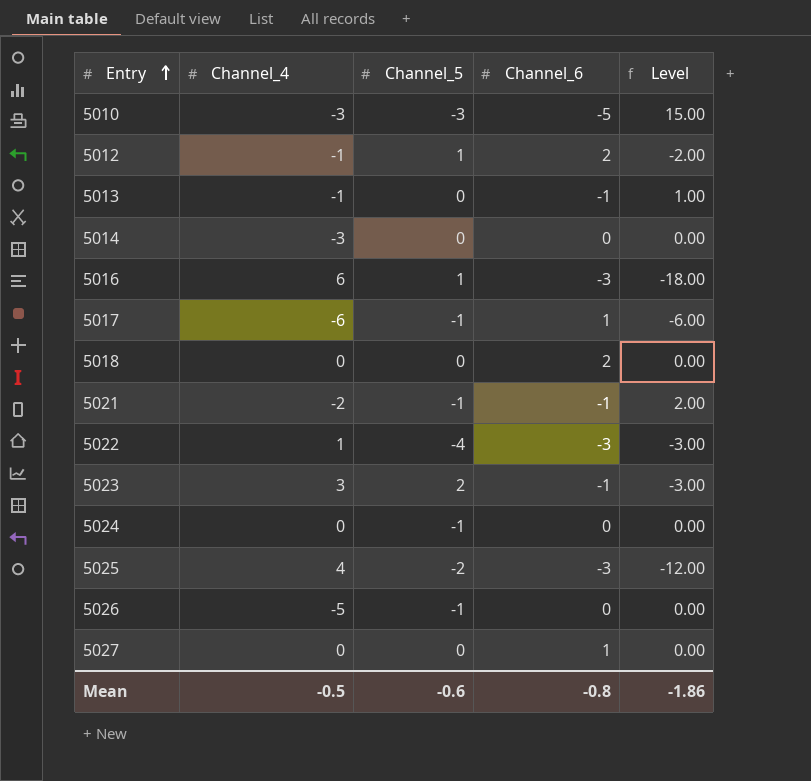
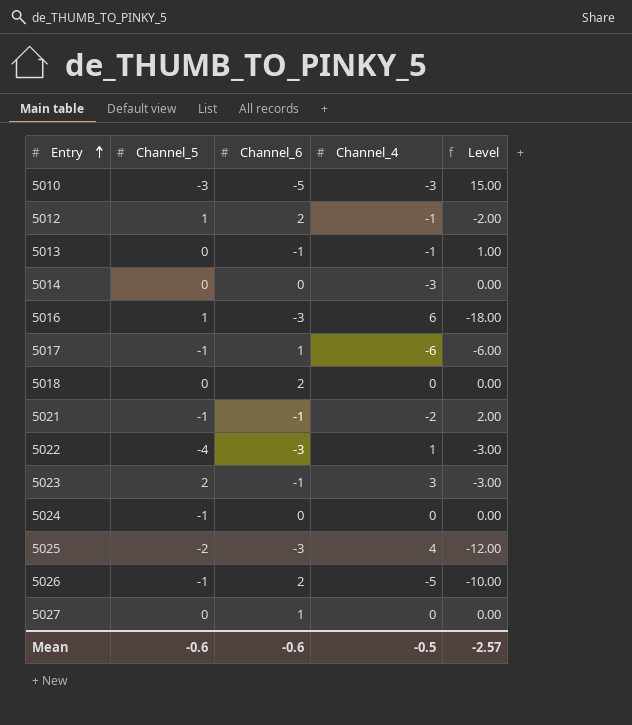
column Channel_4 | position: 2 -> 4
5026 | Channel_6: 0 -> 2
5026 | Level: 0.00 -> -10.00
Mean | Channel_6: -0.8 -> -0.6
Mean | Level: -1.86 -> -2.57

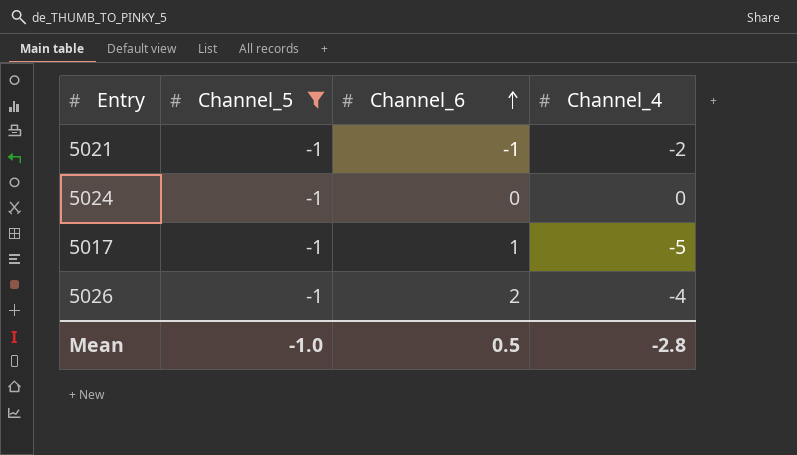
filter: none -> Channel_5 = -1
row order: Entry ascending -> Channel_6 ascending
column Level | formula: [Channel_6] * [Channel_4] -> none
5017 | Channel_4: -6 -> -5
5026 | Channel_4: -5 -> -4
Mean | Channel_5: -0.6 -> -1.0
Mean | Channel_6: -0.6 -> 0.5
Mean | Channel_4: -0.5 -> -2.8

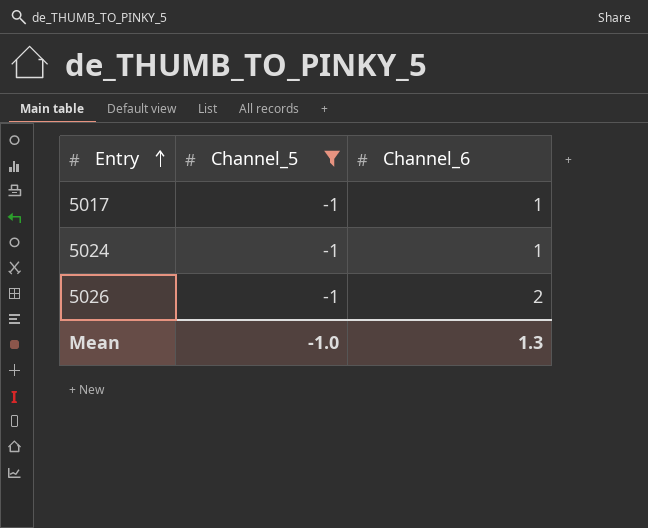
row order: Channel_6 ascending -> Entry ascending
column Channel_4 | position: 4 -> none
row 5021: -1 | -1 | -2 -> none
5024 | Channel_6: 0 -> 1
Mean | Channel_6: 0.5 -> 1.3

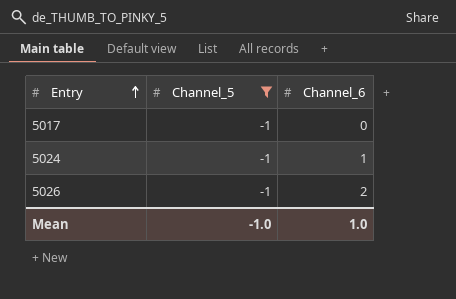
5017 | Channel_6: 1 -> 0
Mean | Channel_6: 1.3 -> 1.0

